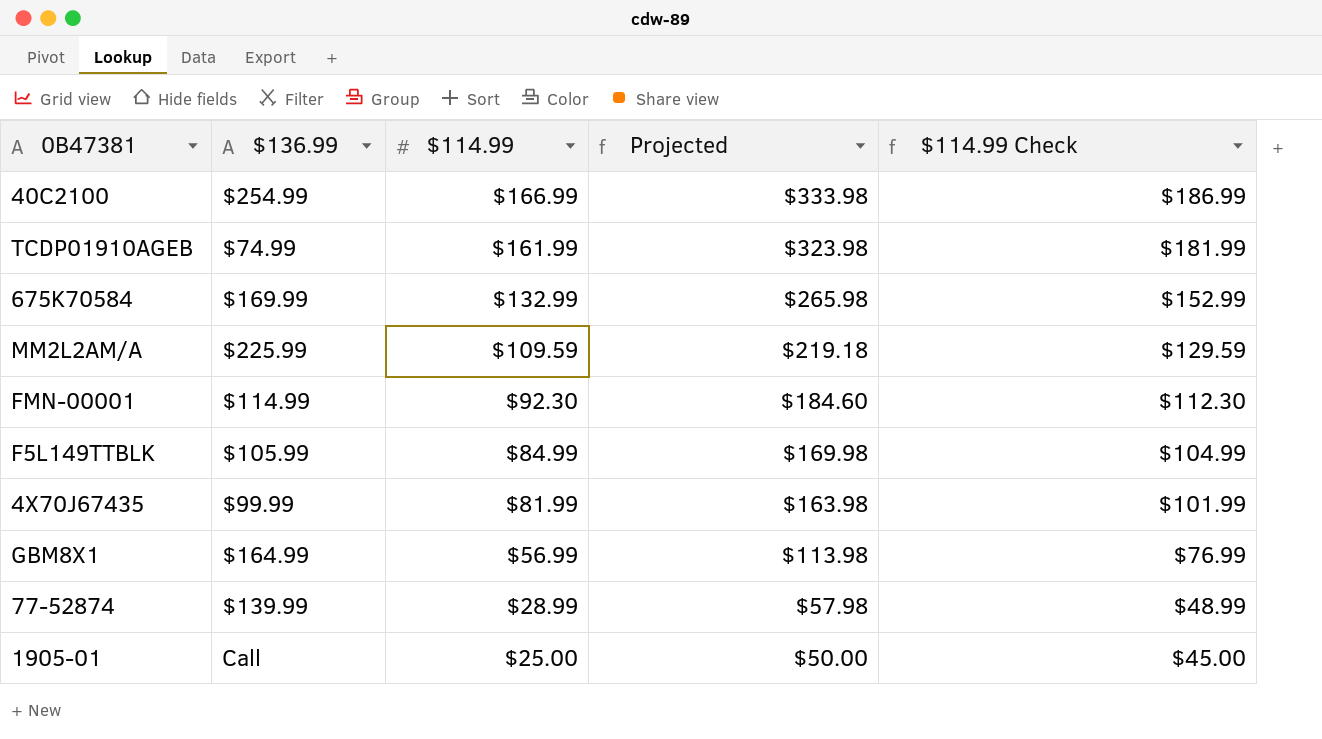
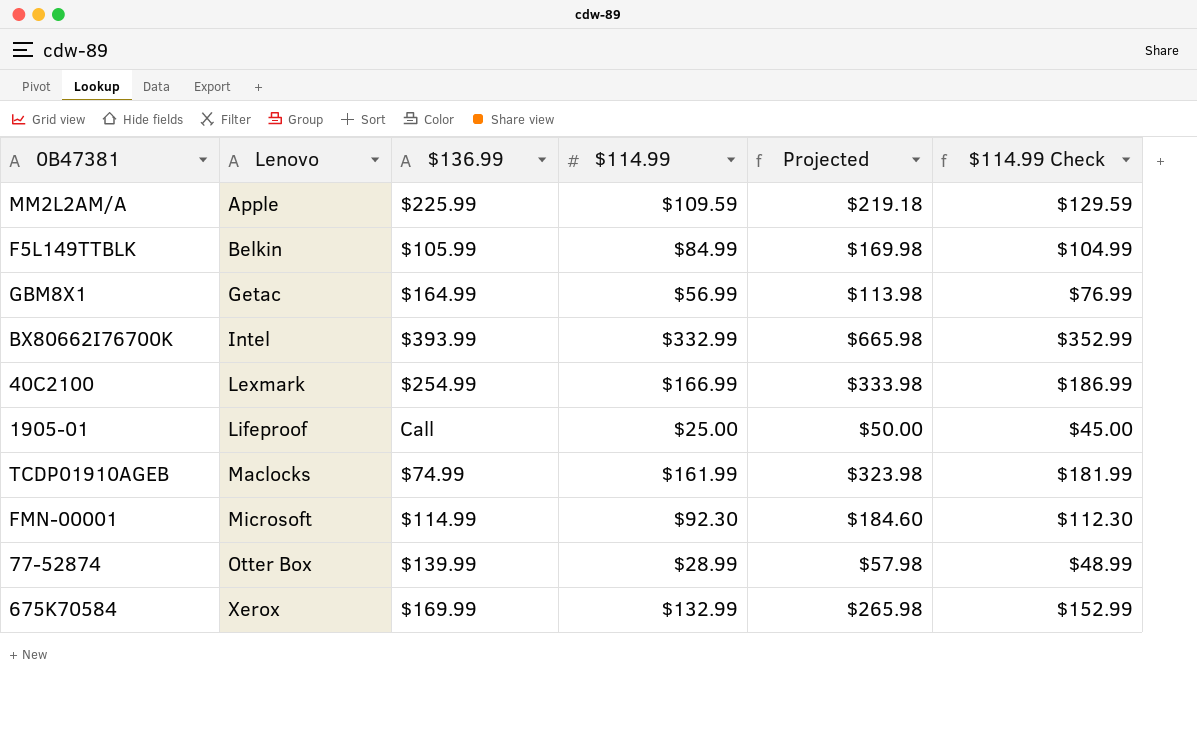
row order: $114.99 descending -> Lenovo ascending
column Lenovo | position: none -> 2
row 4X70J67435: $99.99 | $81.99 | $163.98 | $101.99 -> none
row BX80662I76700K: none -> Intel | $393.99 | $332.99 | $665.98 | $352.99

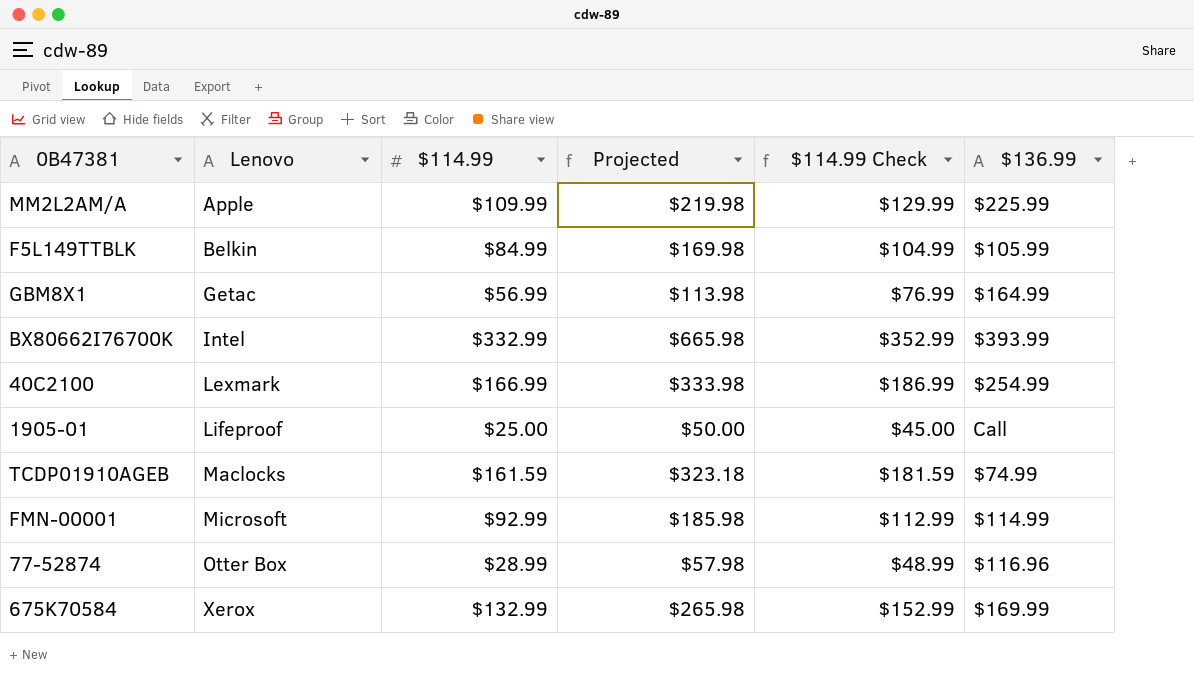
column $136.99 | position: 3 -> 6
MM2L2AM/A | $114.99: $109.59 -> $109.99
MM2L2AM/A | Projected: $219.18 -> $219.98
MM2L2AM/A | $114.99 Check: $129.59 -> $129.99
TCDP01910AGEB | $114.99: $161.99 -> $161.59
TCDP01910AGEB | Projected: $323.98 -> $323.18
TCDP01910AGEB | $114.99 Check: $181.99 -> $181.59
FMN-00001 | $114.99: $92.30 -> $92.99
FMN-00001 | Projected: $184.60 -> $185.98
FMN-00001 | $114.99 Check: $112.30 -> $112.99
77-52874 | $136.99: $139.99 -> $116.96

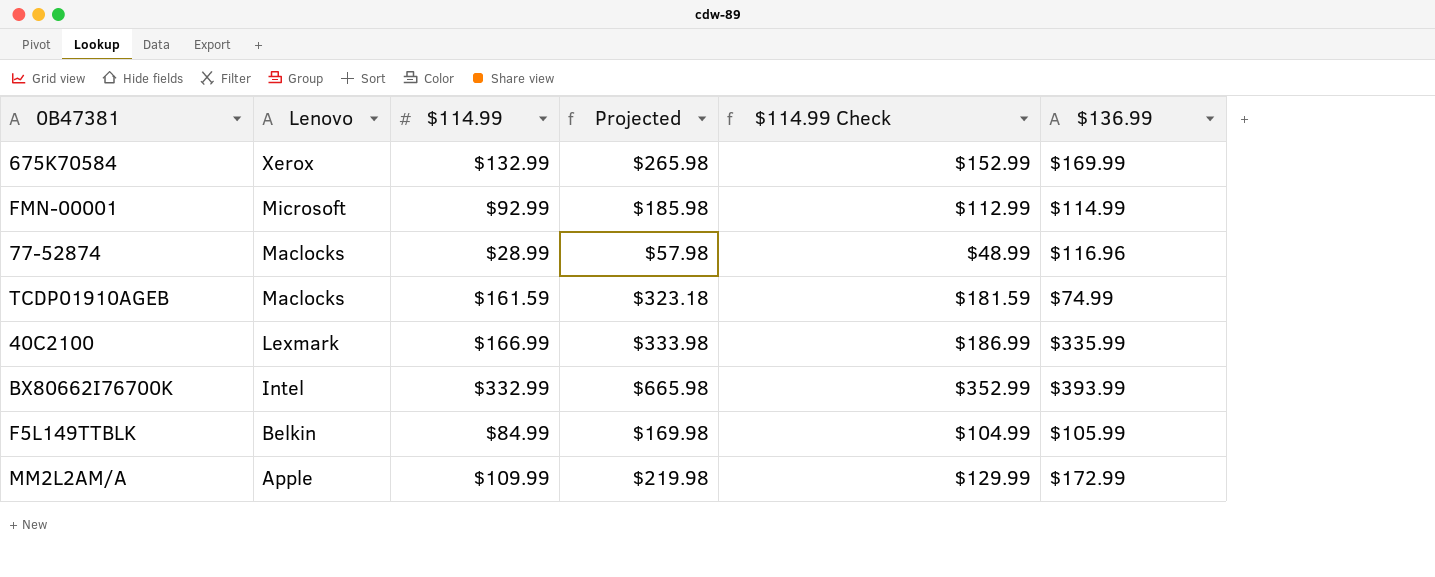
row order: Lenovo ascending -> Lenovo descending
row GBM8X1: Getac | $56.99 | $113.98 | $76.99 | $164.99 -> none
row 1905-01: Lifeproof | $25.00 | $50.00 | $45.00 | Call -> none
77-52874 | Lenovo: Otter Box -> Maclocks
40C2100 | $136.99: $254.99 -> $335.99
MM2L2AM/A | $136.99: $225.99 -> $172.99

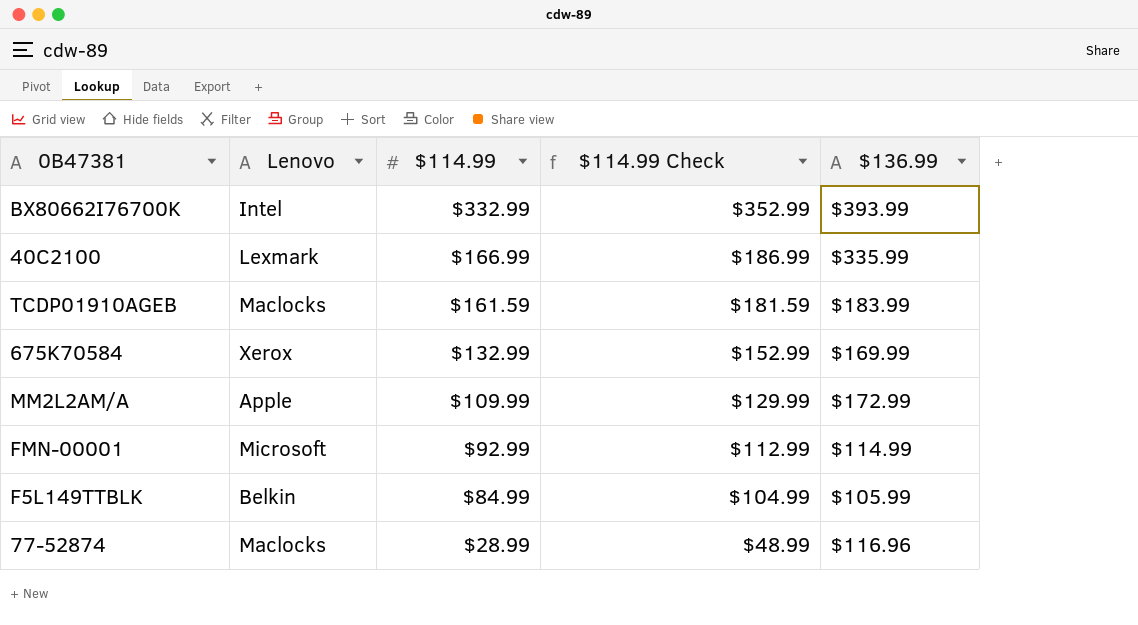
row order: Lenovo descending -> $114.99 descending
column Projected | formula: [$114.99] * 2 -> none
TCDP01910AGEB | $136.99: $74.99 -> $183.99

